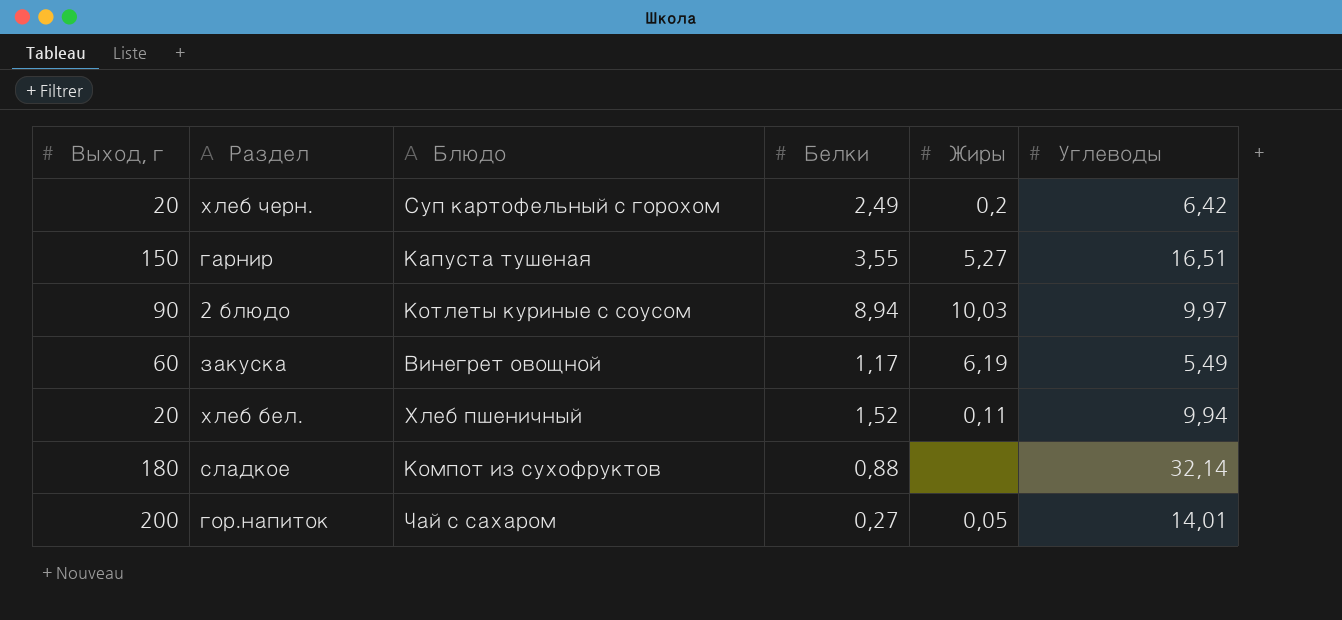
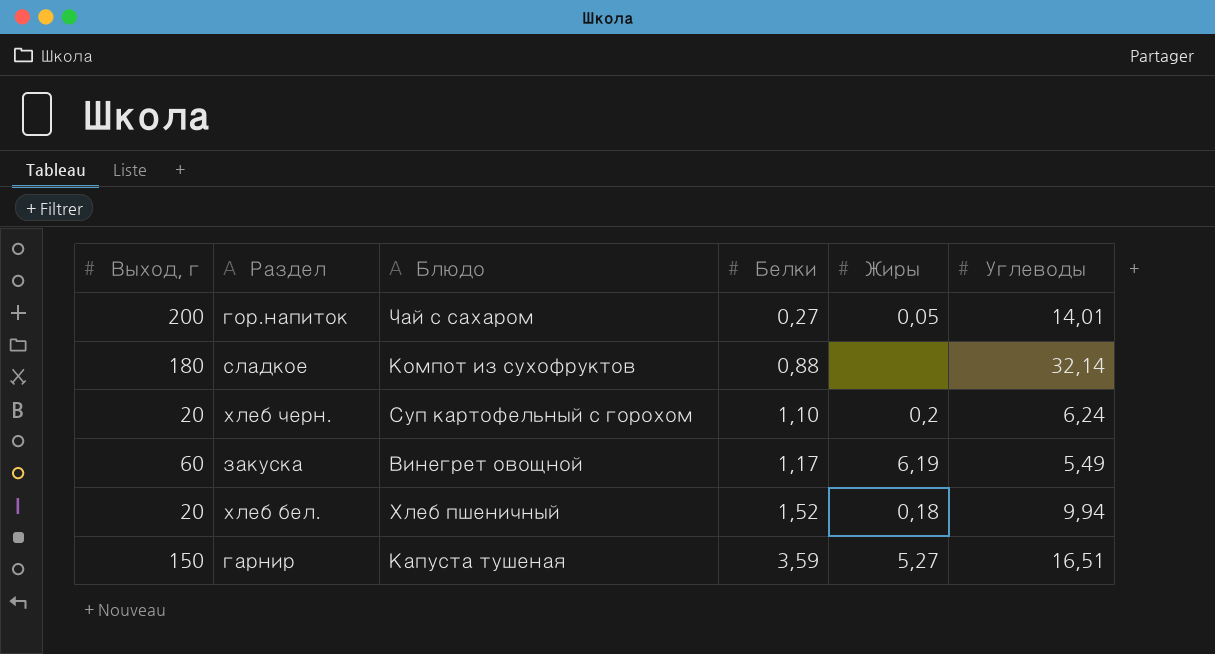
row order: none -> Белки ascending
row 2 блюдо: 90 | Котлеты куриные с соусом | 8,94 | 10,03 | 9,97 -> none
хлеб черн. | Белки: 2,49 -> 1,10
хлеб черн. | Углеводы: 6,42 -> 6,24
хлеб бел. | Жиры: 0,11 -> 0,18
гарнир | Белки: 3,55 -> 3,59

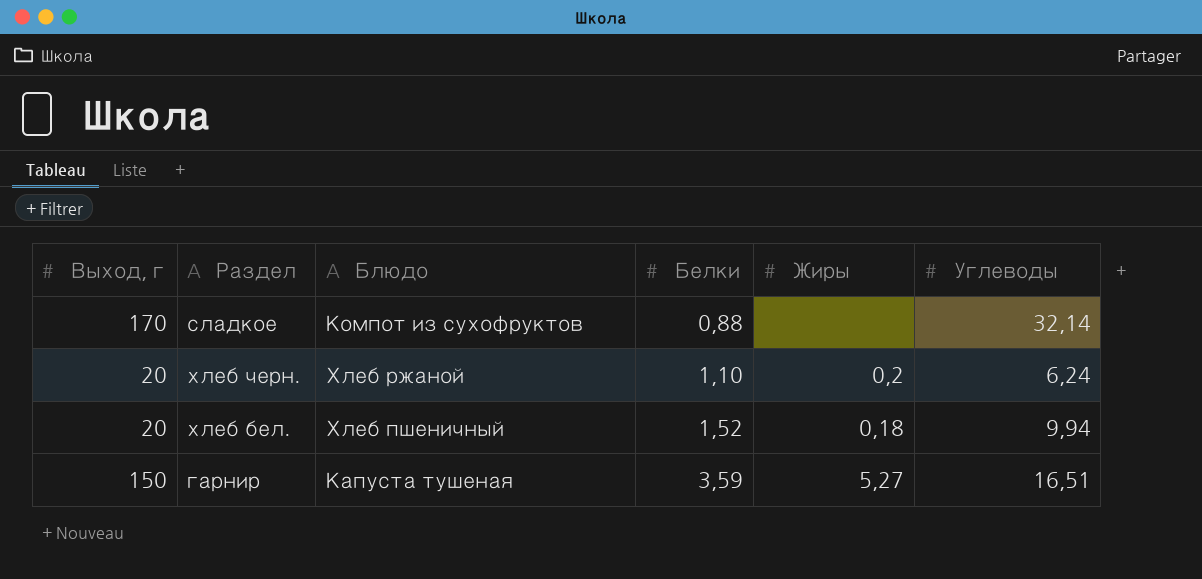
row гор.напиток: 200 | Чай с сахаром | 0,27 | 0,05 | 14,01 -> none
row закуска: 60 | Винегрет овощной | 1,17 | 6,19 | 5,49 -> none
сладкое | Выход, г: 180 -> 170
хлеб черн. | Блюдо: Суп картофельный с горохом -> Хлеб ржаной

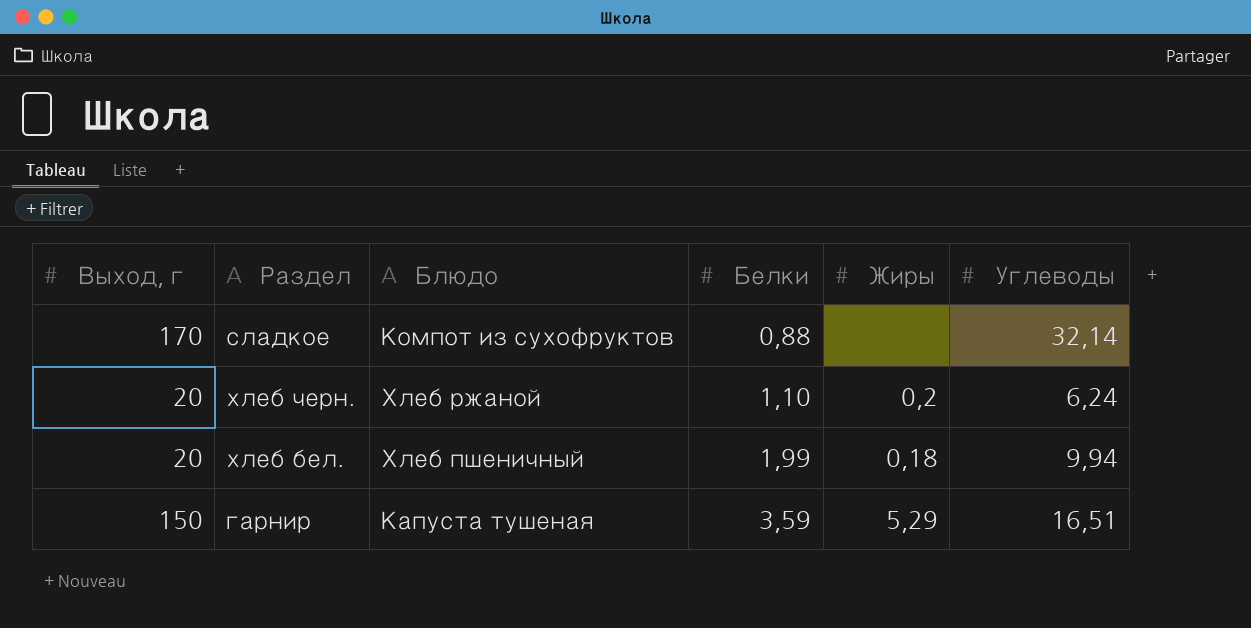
хлеб бел. | Белки: 1,52 -> 1,99
гарнир | Жиры: 5,27 -> 5,29

